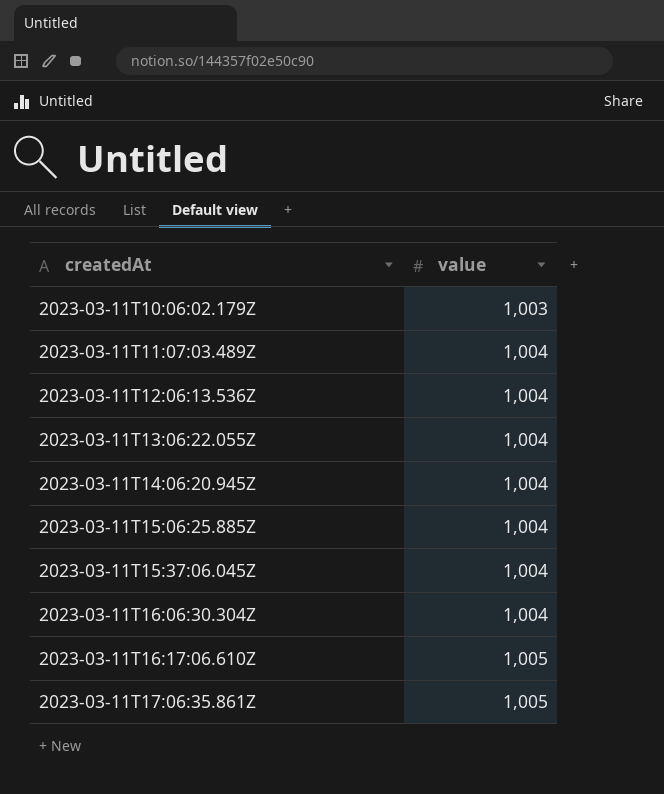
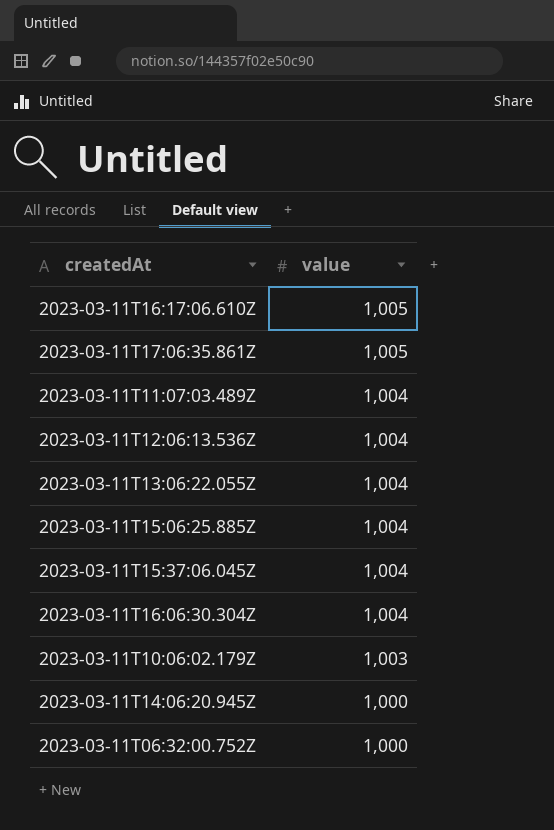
row order: createdAt ascending -> value descending
2023-03-11T14:06:20.945Z | value: 1,004 -> 1,000
row 2023-03-11T06:32:00.752Z: none -> 1,000

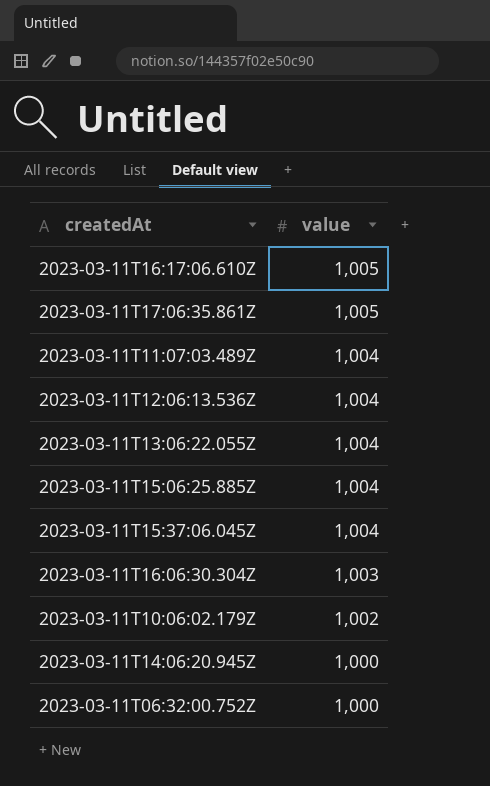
2023-03-11T16:06:30.304Z | value: 1,004 -> 1,003
2023-03-11T10:06:02.179Z | value: 1,003 -> 1,002

